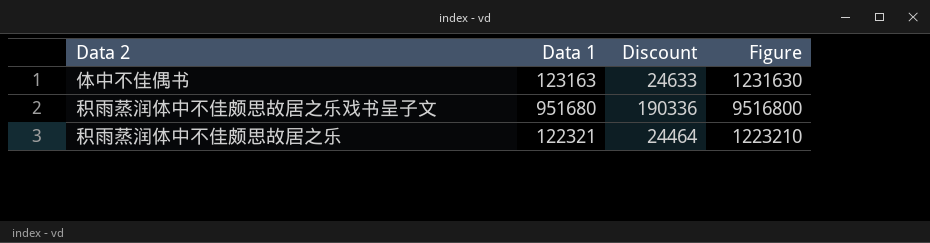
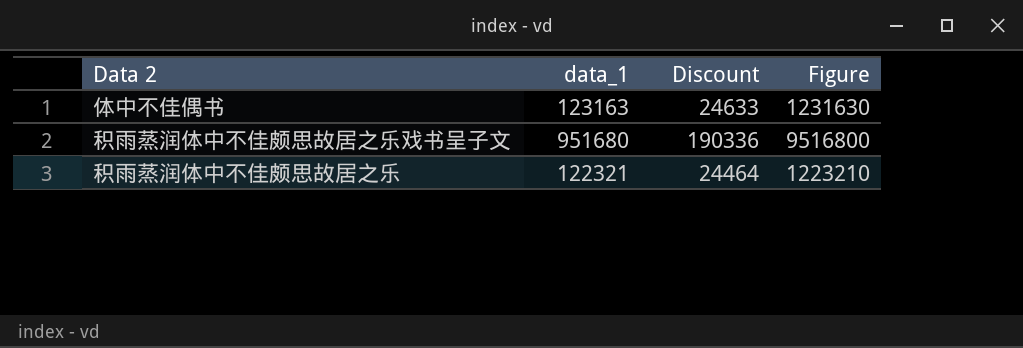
column name: Data 1 -> data_1

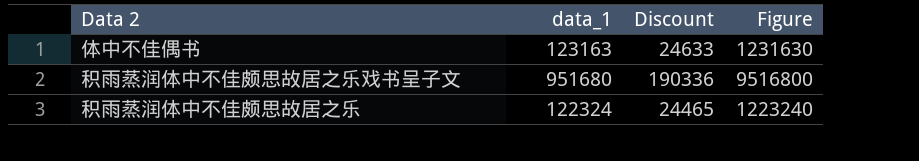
积雨蒸润体中不佳颇思故居之乐 | data_1: 122321 -> 122324
积雨蒸润体中不佳颇思故居之乐 | Discount: 24464 -> 24465
积雨蒸润体中不佳颇思故居之乐 | Figure: 1223210 -> 1223240

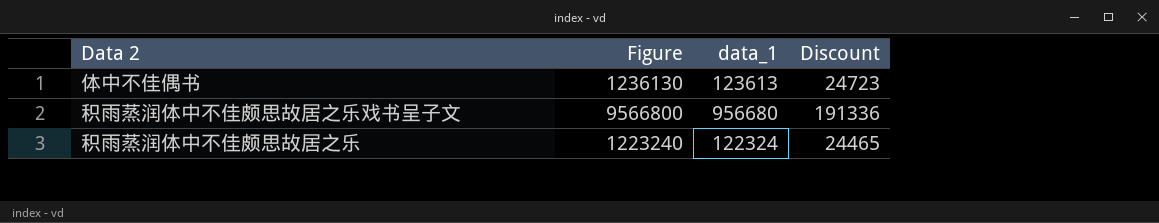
column Figure | position: 4 -> 2
体中不佳偶书 | Figure: 1231630 -> 1236130
体中不佳偶书 | data_1: 123163 -> 123613
体中不佳偶书 | Discount: 24633 -> 24723
积雨蒸润体中不佳颇思故居之乐戏书呈子文 | Figure: 9516800 -> 9566800
积雨蒸润体中不佳颇思故居之乐戏书呈子文 | data_1: 951680 -> 956680
积雨蒸润体中不佳颇思故居之乐戏书呈子文 | Discount: 190336 -> 191336

